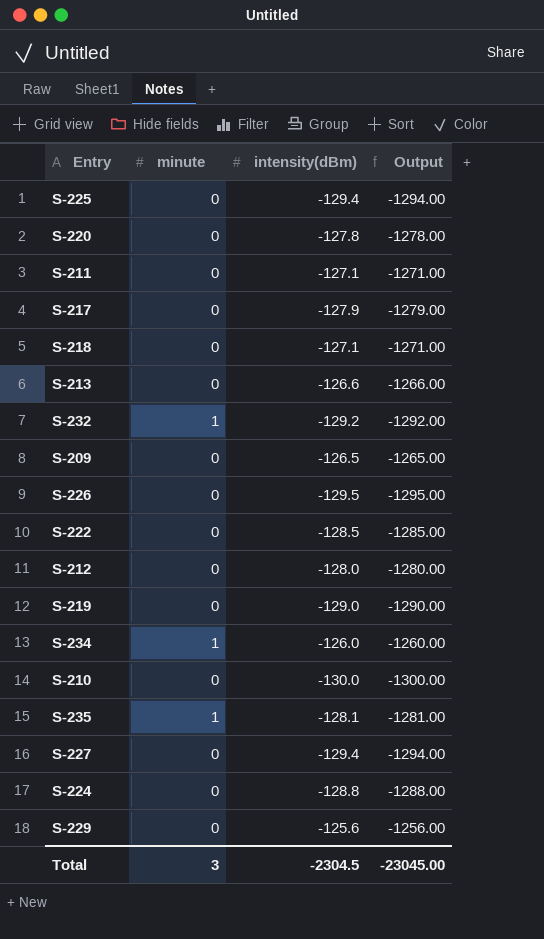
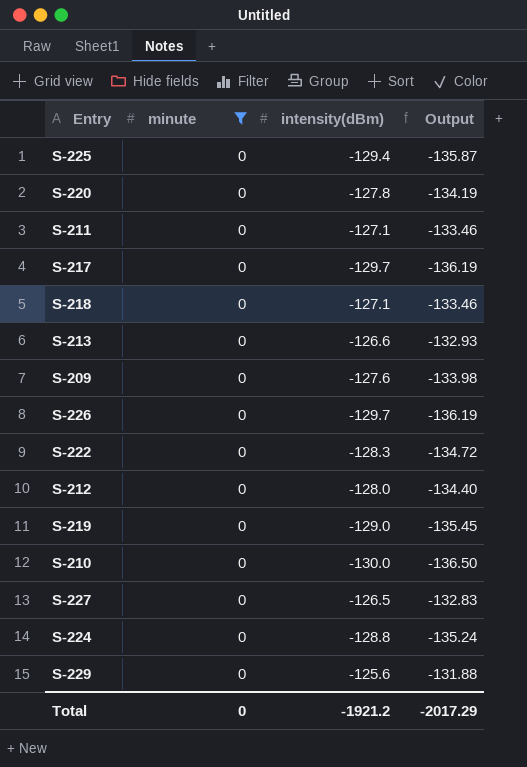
filter: none -> minute = 0
column Output | formula: [intensity(dBm)] * 10 -> [intensity(dBm)] * 1.05
S-217 | intensity(dBm): -127.9 -> -129.7
S-209 | intensity(dBm): -126.5 -> -127.6
S-226 | intensity(dBm): -129.5 -> -129.7
S-222 | intensity(dBm): -128.5 -> -128.3
S-227 | intensity(dBm): -129.4 -> -126.5
Total | minute: 3 -> 0
Total | intensity(dBm): -2304.5 -> -1921.2
Total | Output: -23045.00 -> -2017.29

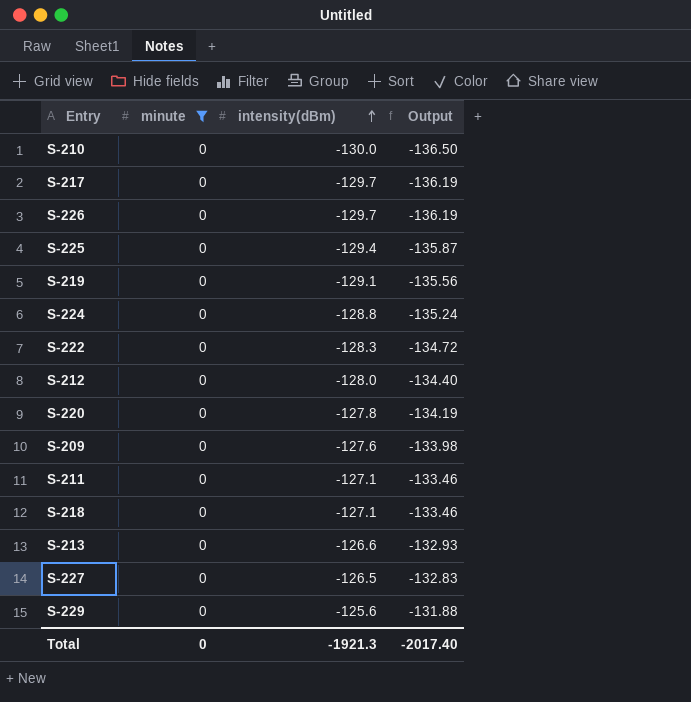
row order: none -> intensity(dBm) ascending
S-219 | intensity(dBm): -129.0 -> -129.1
S-219 | Output: -135.45 -> -135.56
Total | intensity(dBm): -1921.2 -> -1921.3
Total | Output: -2017.29 -> -2017.40

